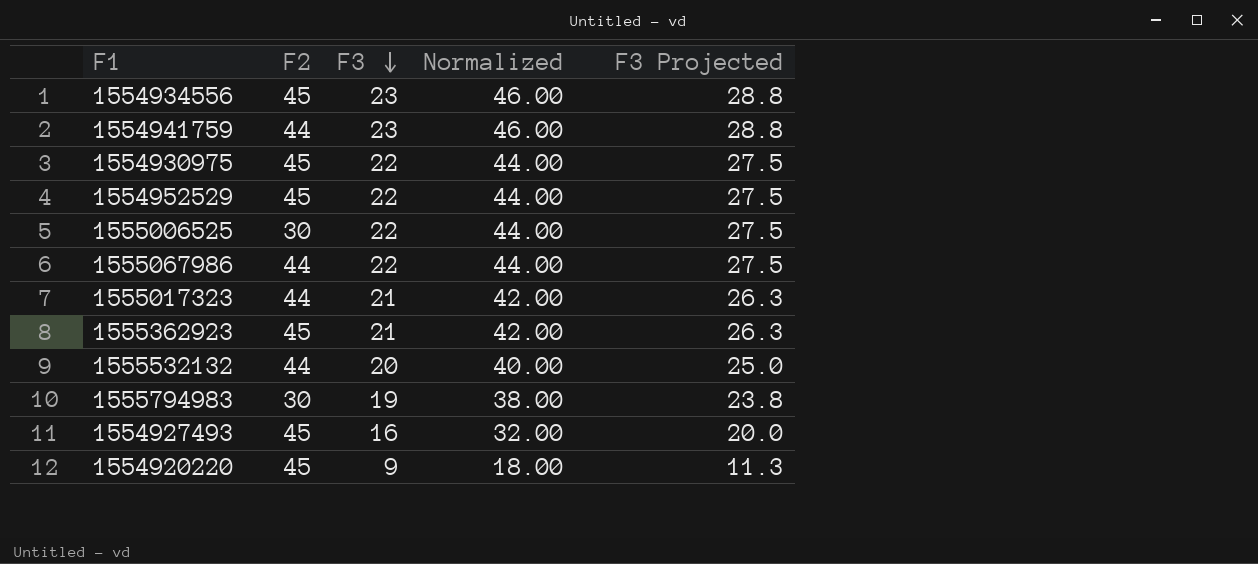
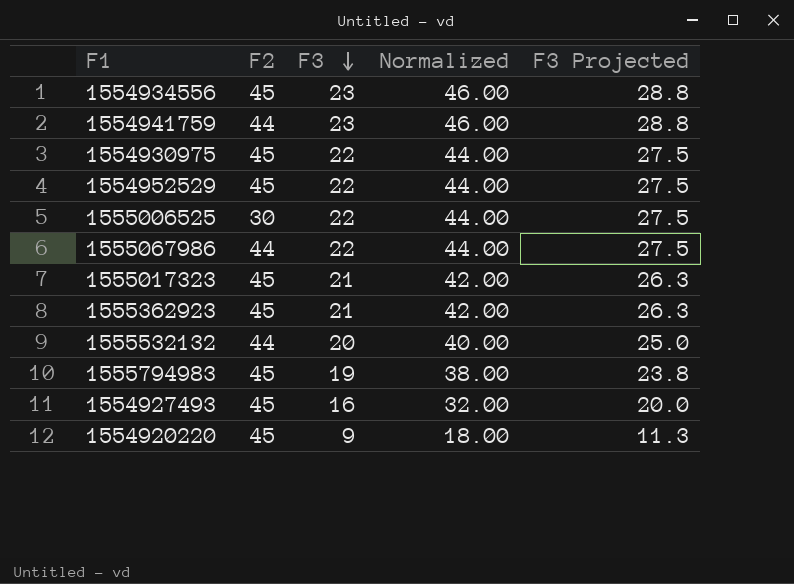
1555017323 | F2: 44 -> 45
1555794983 | F2: 30 -> 45

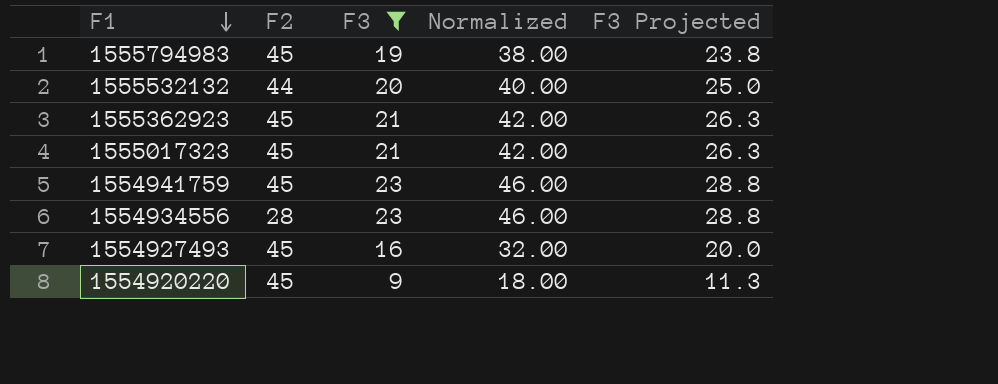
filter: none -> F3 != 22
row order: F3 descending -> F1 descending
1554941759 | F2: 44 -> 45
1554934556 | F2: 45 -> 28

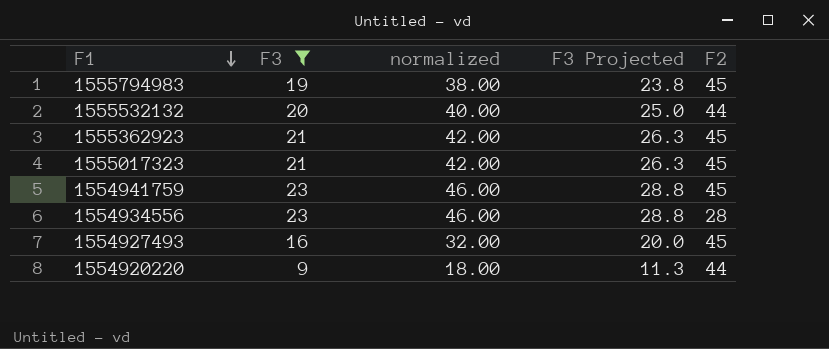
column name: Normalized -> normalized
column F2 | position: 2 -> 5
1554920220 | F2: 45 -> 44

